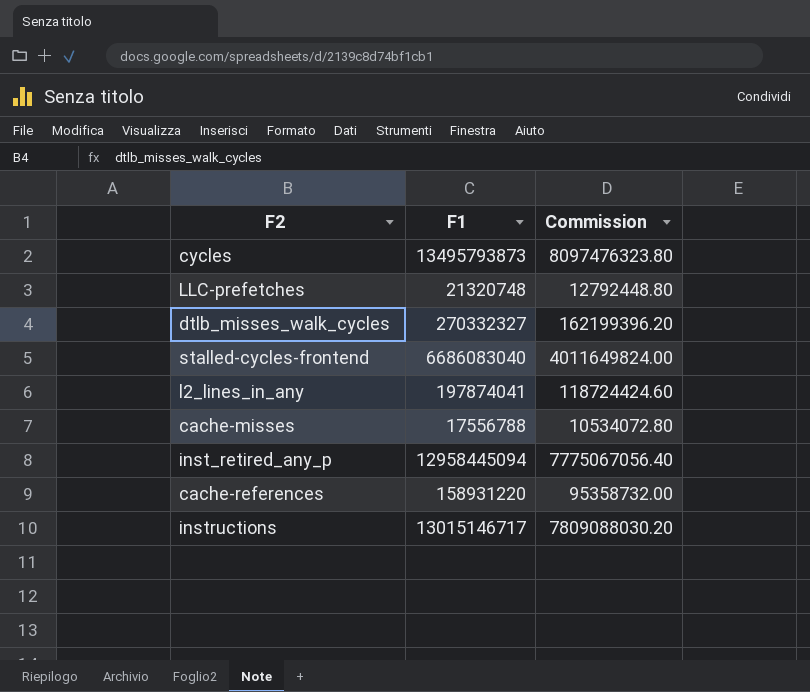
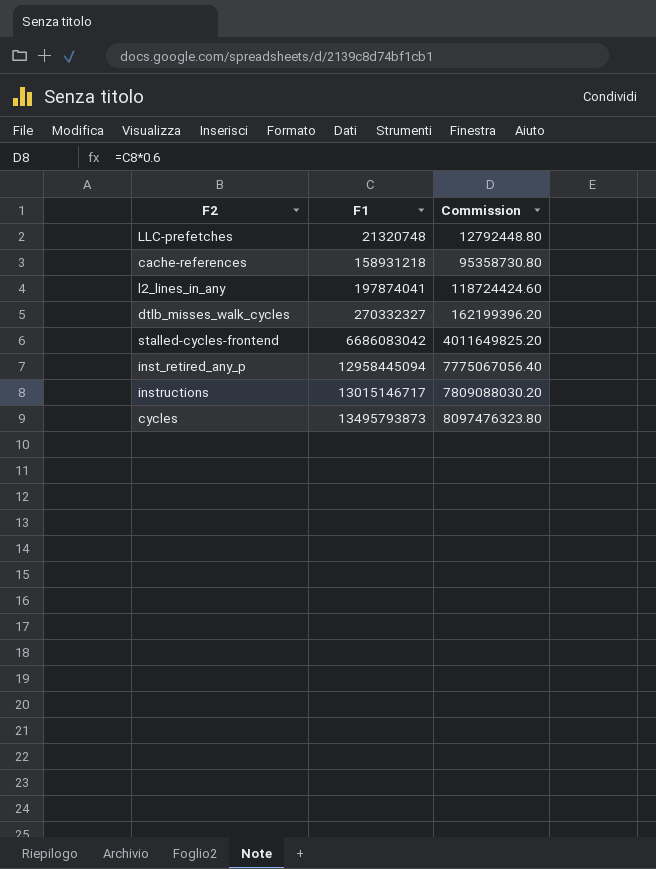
row order: none -> F1 ascending
row cache-misses: 17556788 | 10534072.80 -> none
cache-references | F1: 158931220 -> 158931218
cache-references | Commission: 95358732.00 -> 95358730.80
stalled-cycles-frontend | F1: 6686083040 -> 6686083042
stalled-cycles-frontend | Commission: 4011649824.00 -> 4011649825.20

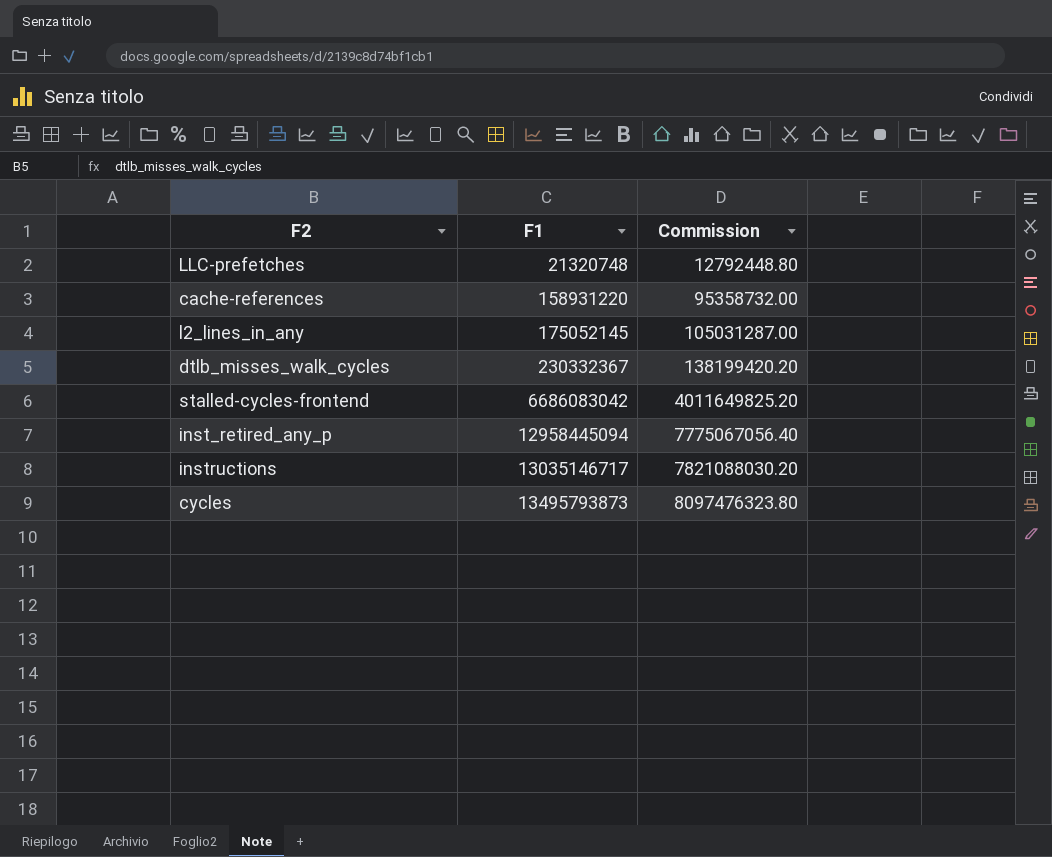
cache-references | F1: 158931218 -> 158931220
cache-references | Commission: 95358730.80 -> 95358732.00
l2_lines_in_any | F1: 197874041 -> 175052145
l2_lines_in_any | Commission: 118724424.60 -> 105031287.00
dtlb_misses_walk_cycles | F1: 270332327 -> 230332367
dtlb_misses_walk_cycles | Commission: 162199396.20 -> 138199420.20
instructions | F1: 13015146717 -> 13035146717
instructions | Commission: 7809088030.20 -> 7821088030.20

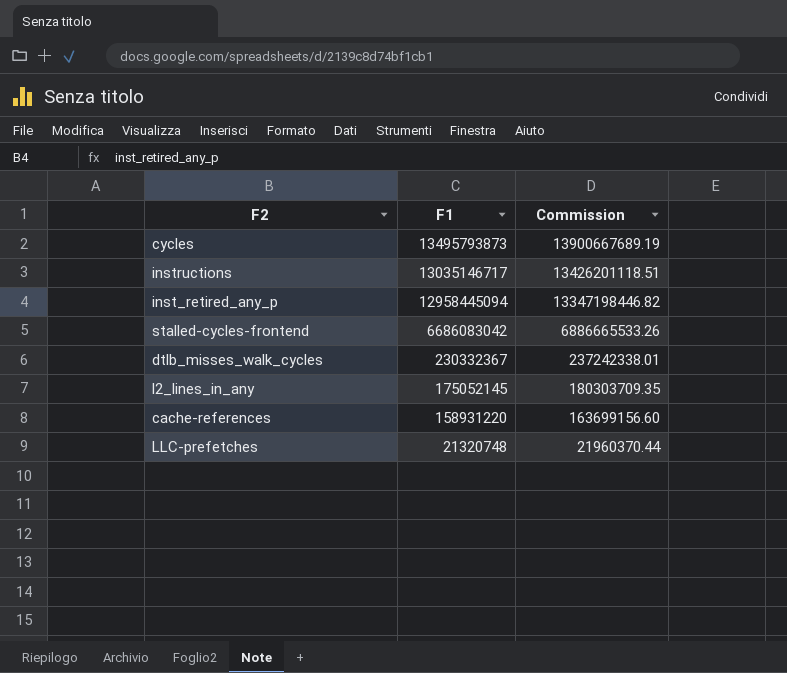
row order: F1 ascending -> F1 descending
column Commission | formula: [F1] * 0.6 -> [F1] * 1.03

